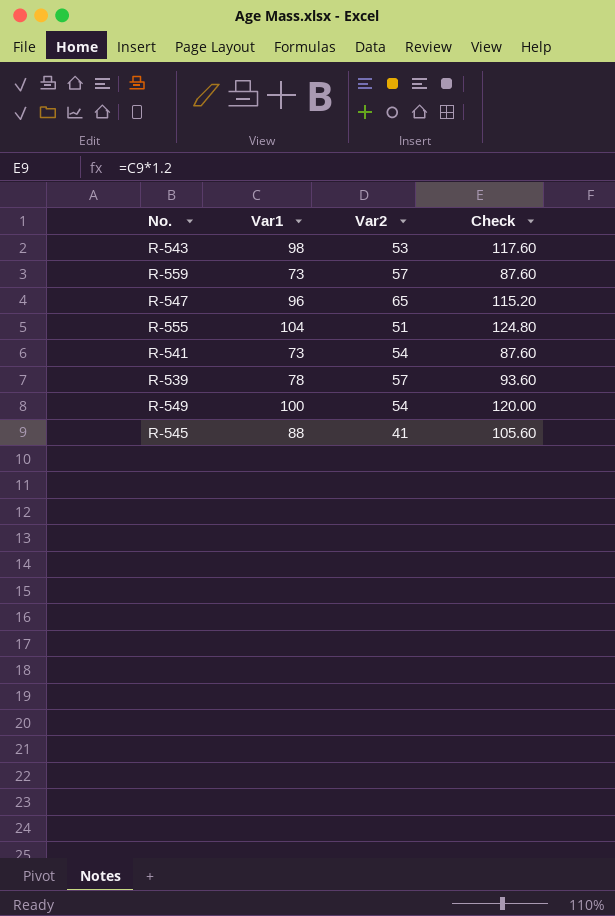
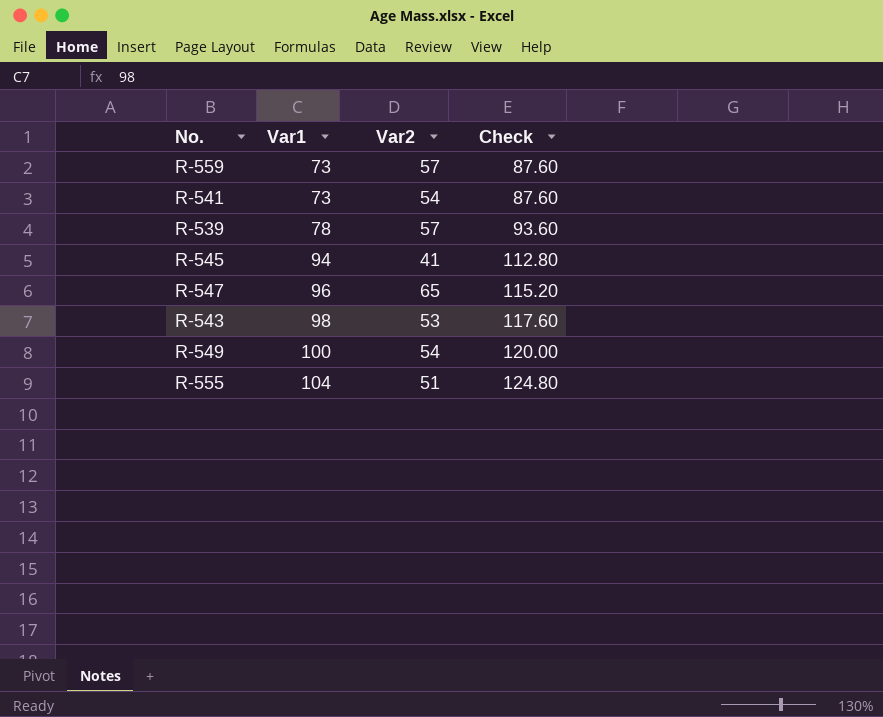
row order: none -> Var1 ascending
R-545 | Var1: 88 -> 94
R-545 | Check: 105.60 -> 112.80

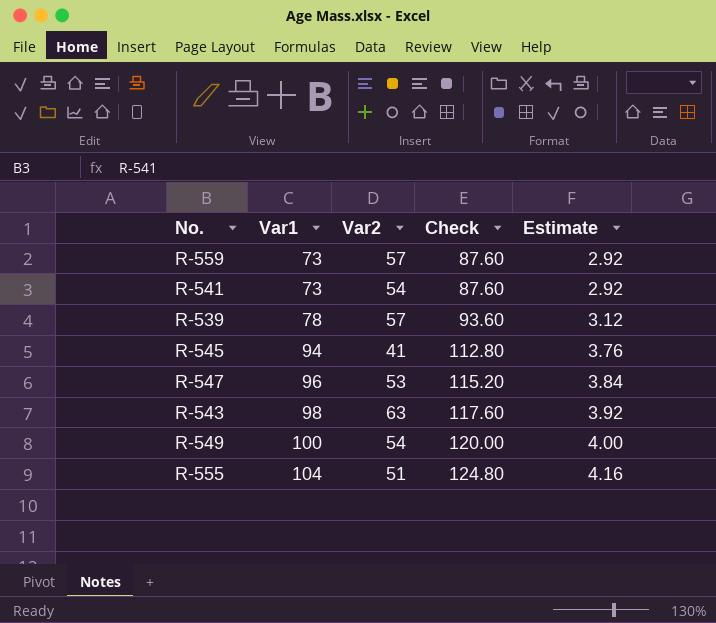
column Estimate | formula: none -> [Var1] * 0.04
R-547 | Var2: 65 -> 53
R-543 | Var2: 53 -> 63

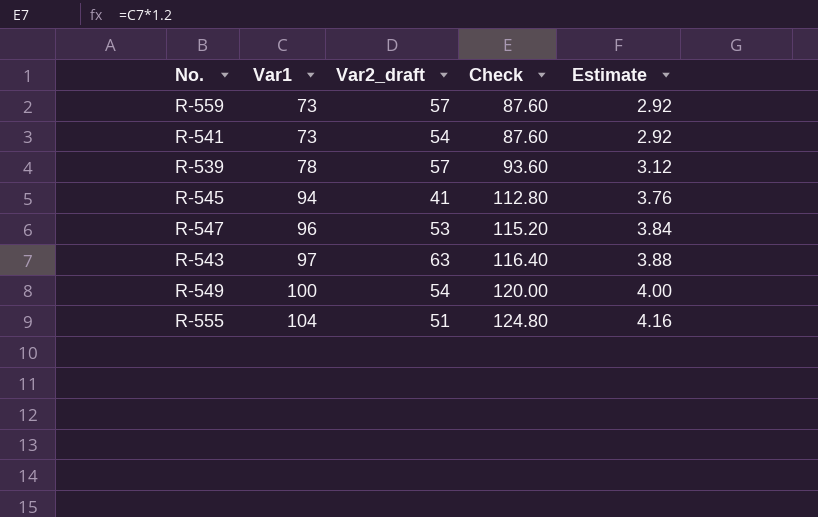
column name: Var2 -> Var2_draft
R-543 | Var1: 98 -> 97
R-543 | Check: 117.60 -> 116.40
R-543 | Estimate: 3.92 -> 3.88

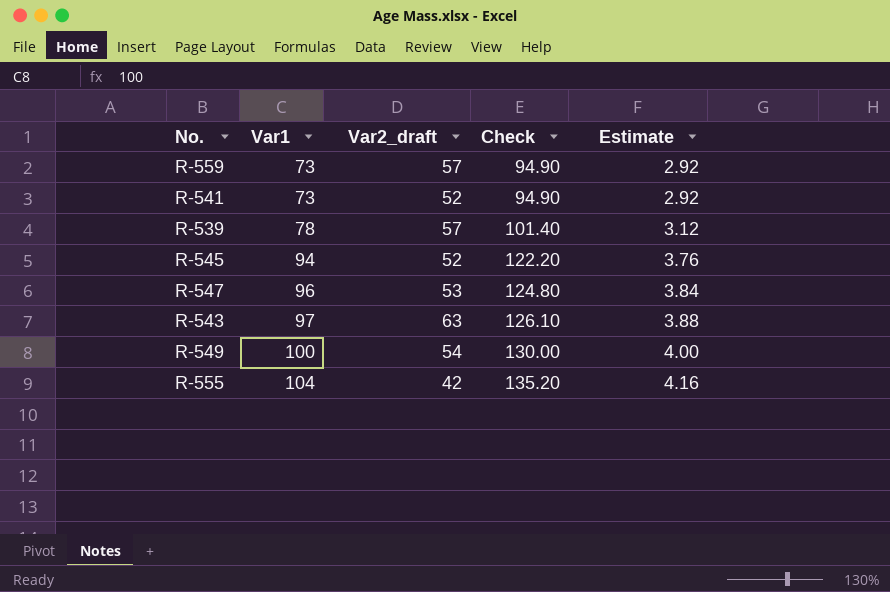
column Check | formula: [Var1] * 1.2 -> [Var1] * 1.3
R-541 | Var2_draft: 54 -> 52
R-545 | Var2_draft: 41 -> 52
R-555 | Var2_draft: 51 -> 42

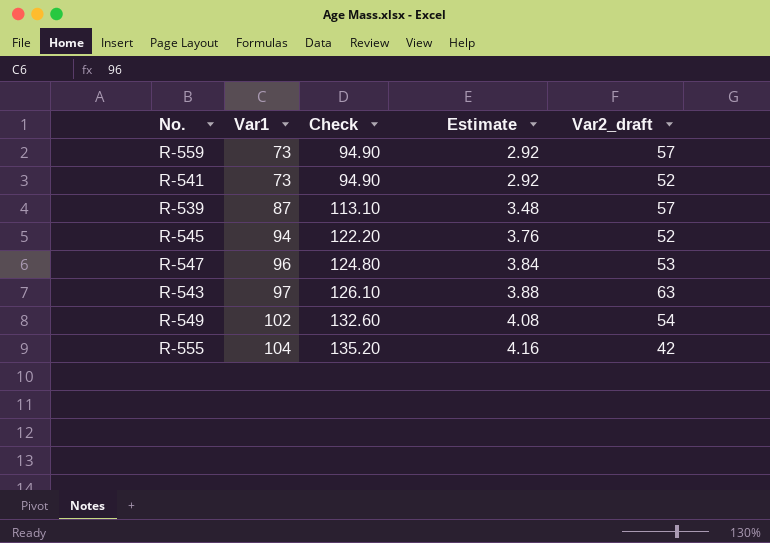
column Var2_draft | position: 3 -> 5
R-539 | Var1: 78 -> 87
R-539 | Check: 101.40 -> 113.10
R-539 | Estimate: 3.12 -> 3.48
R-549 | Var1: 100 -> 102
R-549 | Check: 130.00 -> 132.60
R-549 | Estimate: 4.00 -> 4.08

